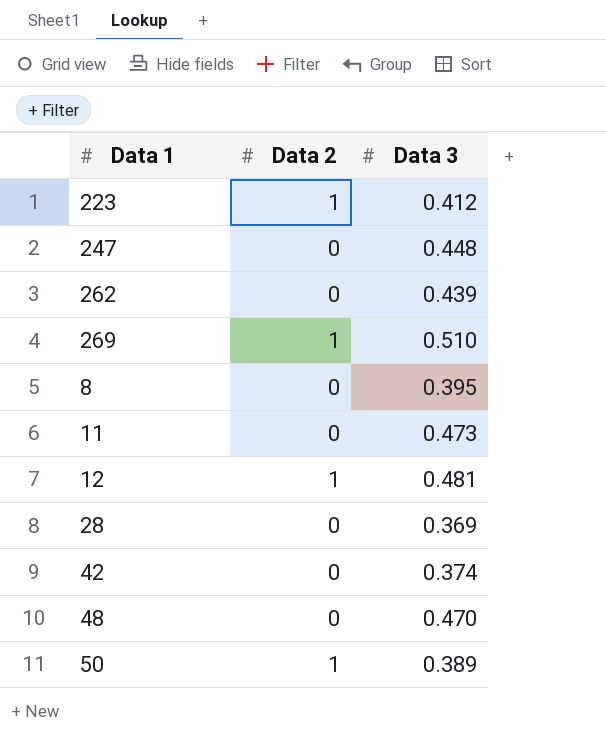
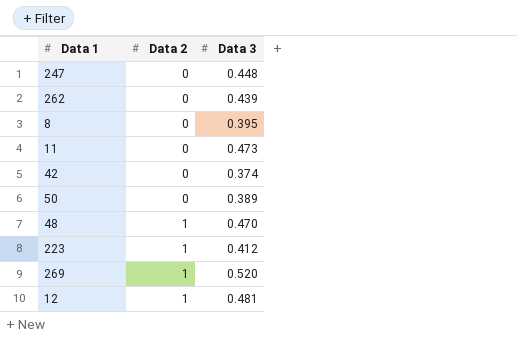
row order: none -> Data 2 ascending
row 28: 0 | 0.369 -> none
50 | Data 2: 1 -> 0
48 | Data 2: 0 -> 1
269 | Data 3: 0.510 -> 0.520

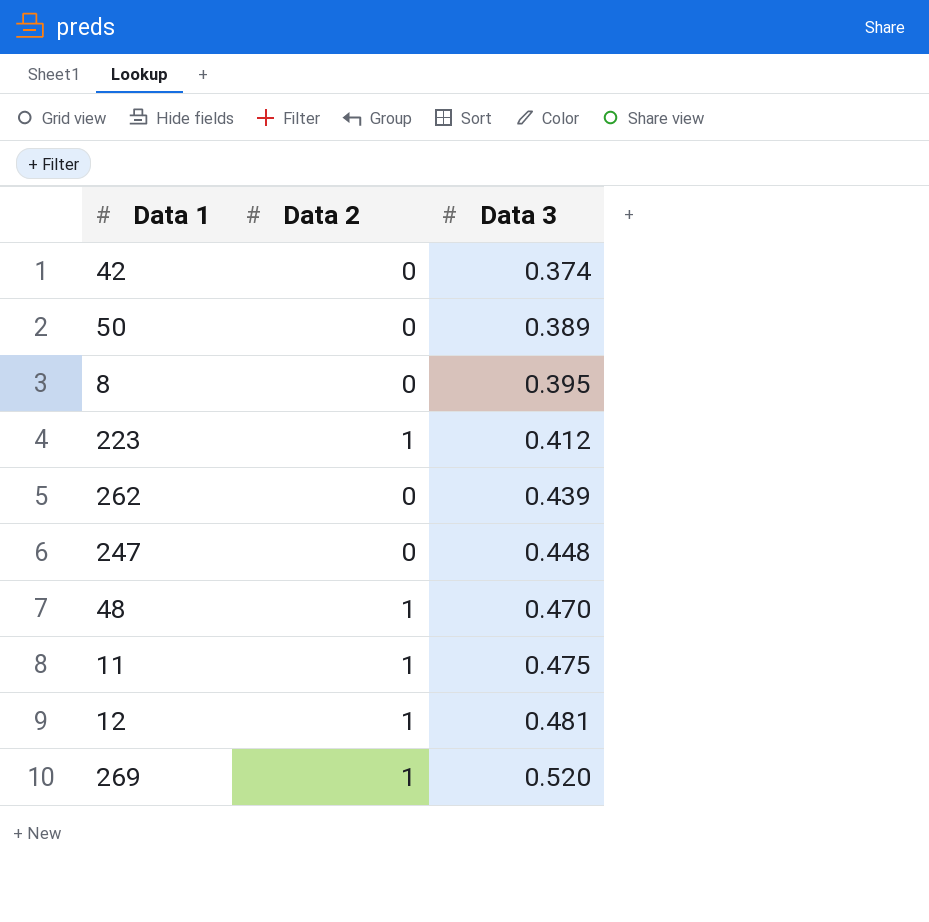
row order: Data 2 ascending -> Data 3 ascending
11 | Data 2: 0 -> 1
11 | Data 3: 0.473 -> 0.475

